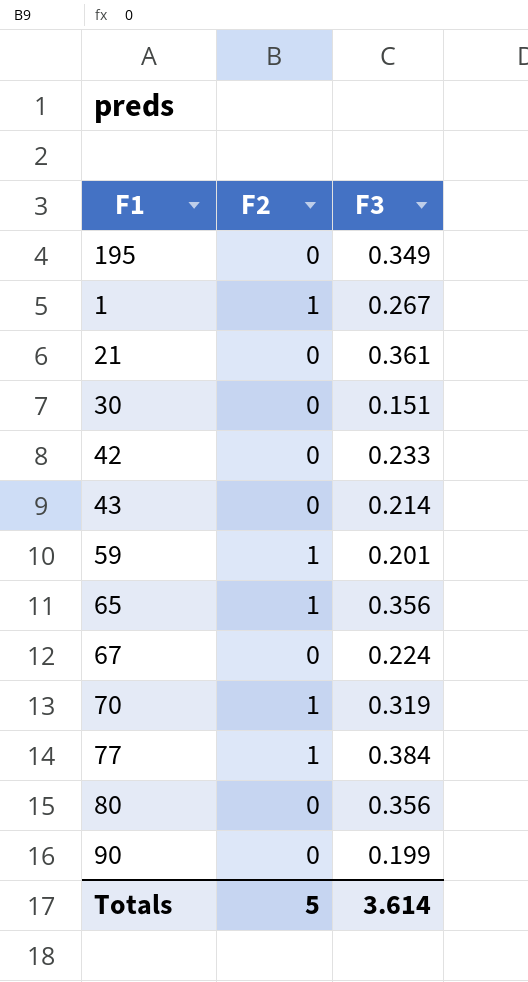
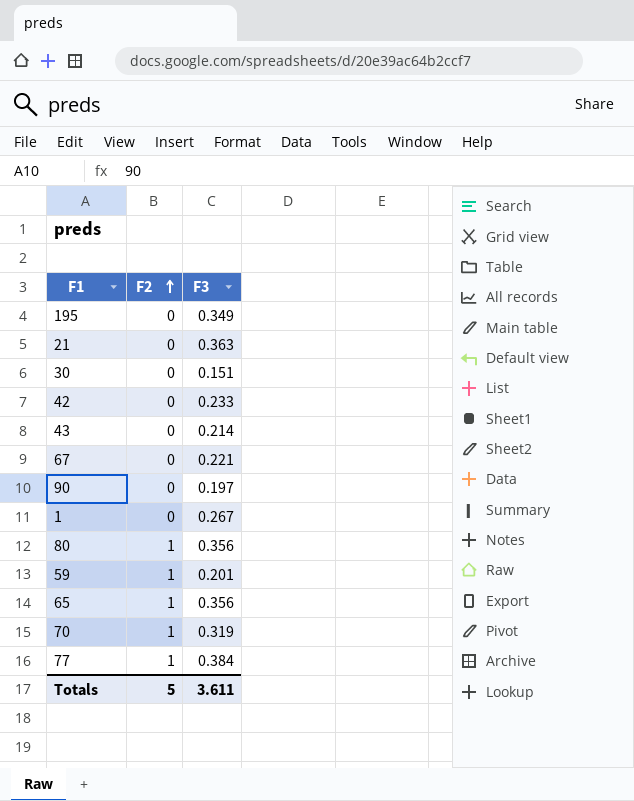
row order: none -> F2 ascending
21 | F3: 0.361 -> 0.363
67 | F3: 0.224 -> 0.221
90 | F3: 0.199 -> 0.197
1 | F2: 1 -> 0
80 | F2: 0 -> 1
Totals | F3: 3.614 -> 3.611

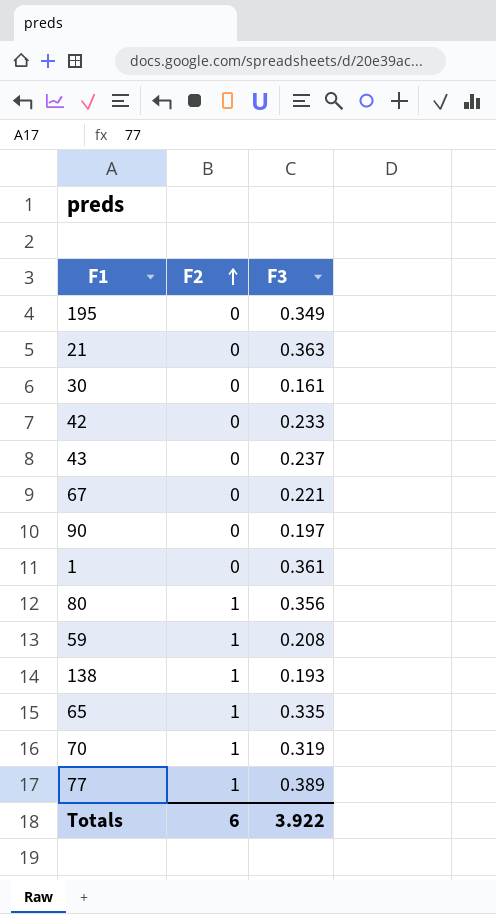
30 | F3: 0.151 -> 0.161
43 | F3: 0.214 -> 0.237
1 | F3: 0.267 -> 0.361
59 | F3: 0.201 -> 0.208
row 138: none -> 1 | 0.193
65 | F3: 0.356 -> 0.335
77 | F3: 0.384 -> 0.389
Totals | F2: 5 -> 6
Totals | F3: 3.611 -> 3.922

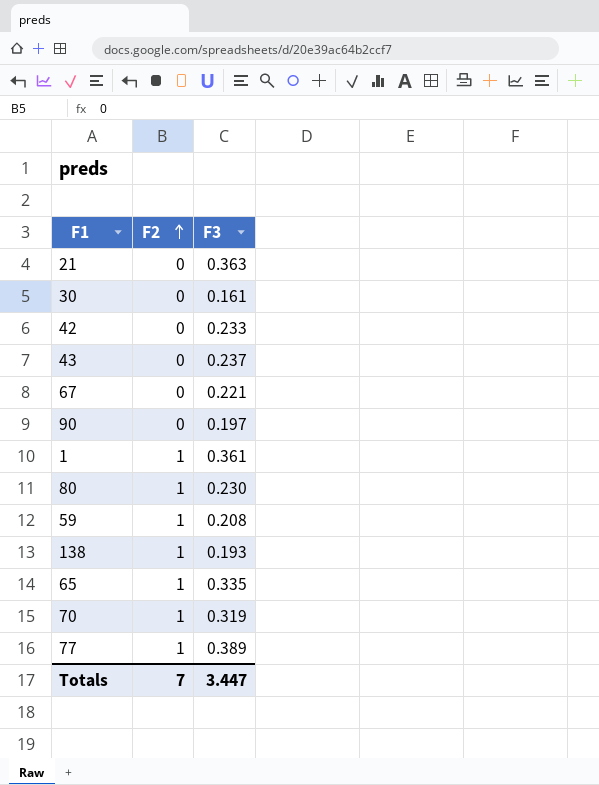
row 195: 0 | 0.349 -> none
1 | F2: 0 -> 1
80 | F3: 0.356 -> 0.230
Totals | F2: 6 -> 7
Totals | F3: 3.922 -> 3.447

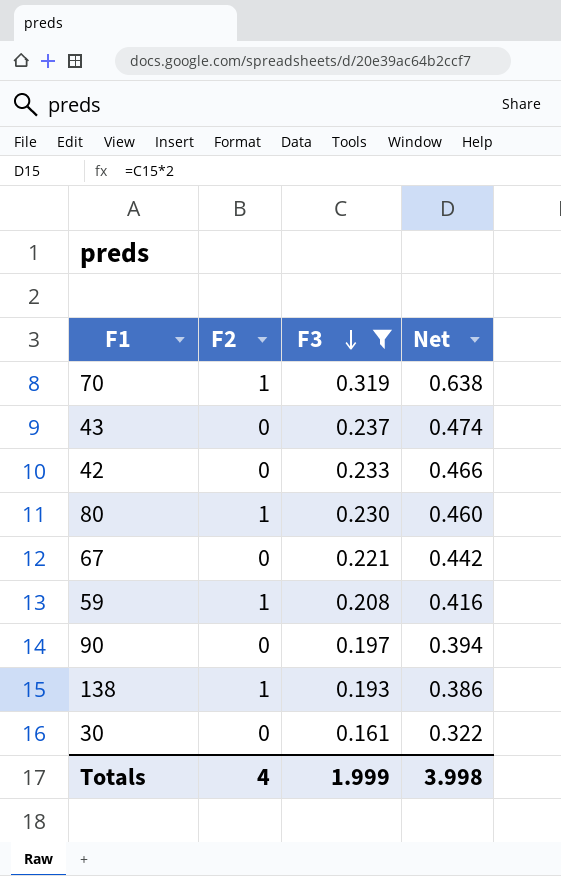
filter: none -> F3 <= 0.319
row order: F2 ascending -> F3 descending
column Net | formula: none -> [F3] * 2
Totals | F2: 7 -> 4
Totals | F3: 3.447 -> 1.999

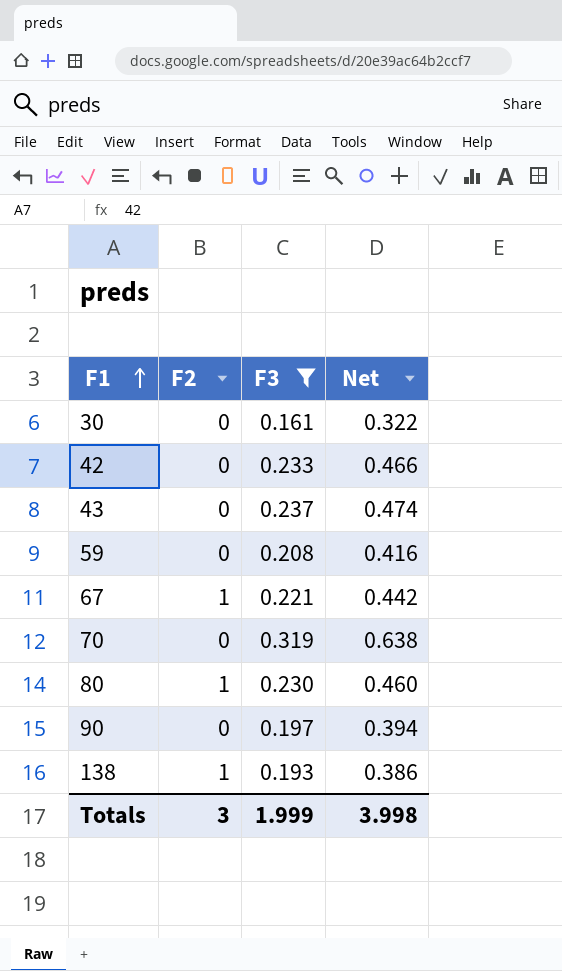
row order: F3 descending -> F1 ascending
59 | F2: 1 -> 0
67 | F2: 0 -> 1
70 | F2: 1 -> 0
Totals | F2: 4 -> 3

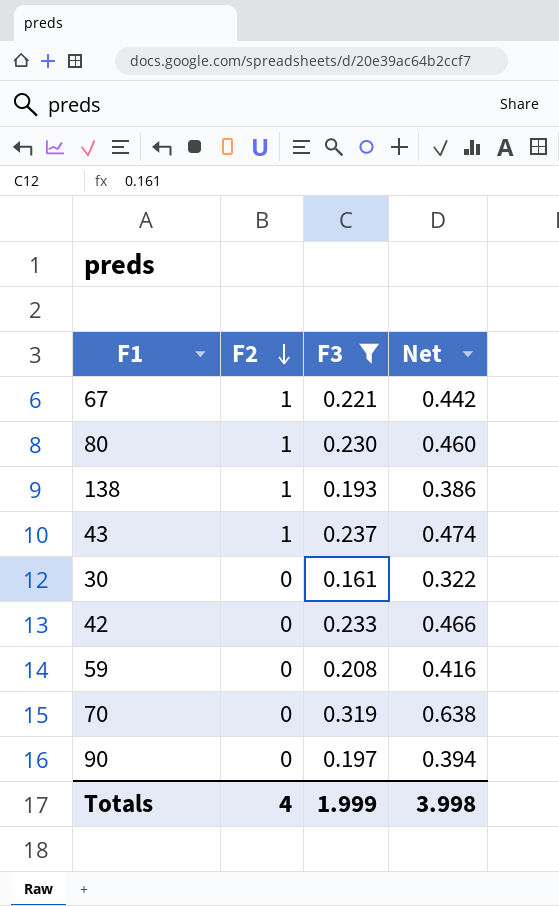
row order: F1 ascending -> F2 descending
43 | F2: 0 -> 1
Totals | F2: 3 -> 4

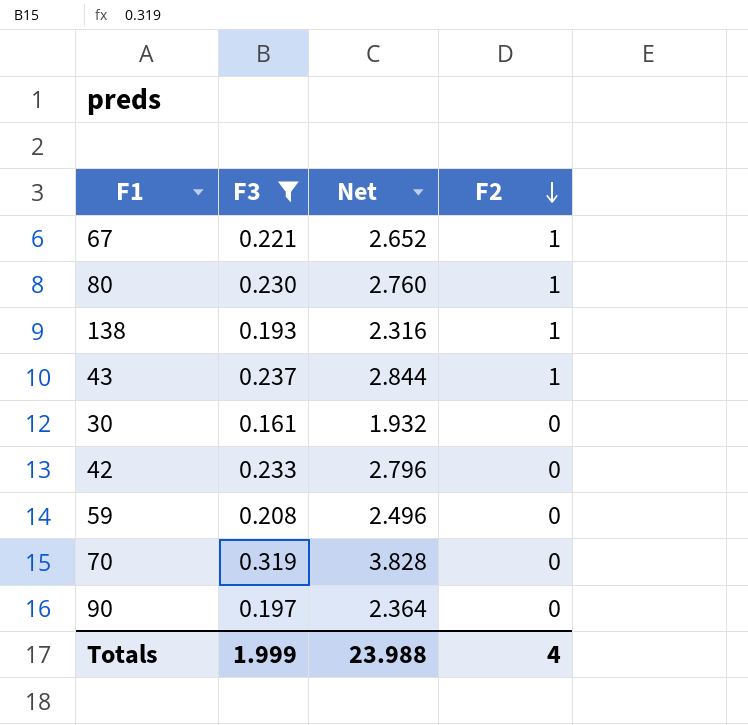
column Net | formula: [F3] * 2 -> [F3] * 12
column F2 | position: 2 -> 4
Totals | Net: 3.998 -> 23.988

